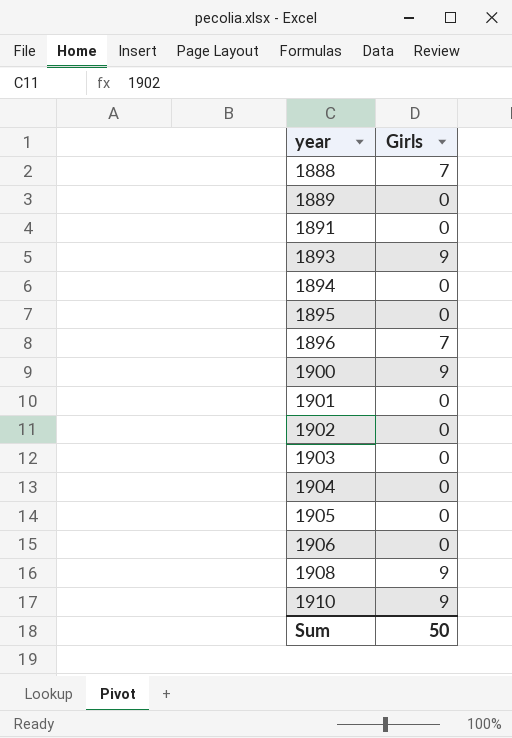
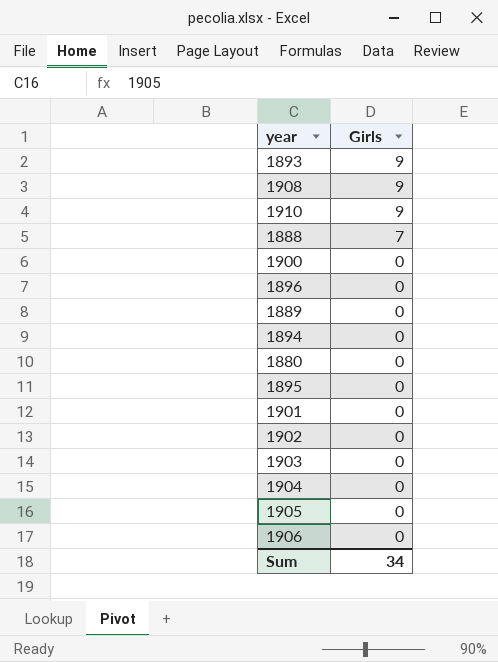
row order: year ascending -> Girls descending
row 1891: 0 -> none
1900 | Girls: 9 -> 0
1896 | Girls: 7 -> 0
row 1880: none -> 0
Sum | Girls: 50 -> 34

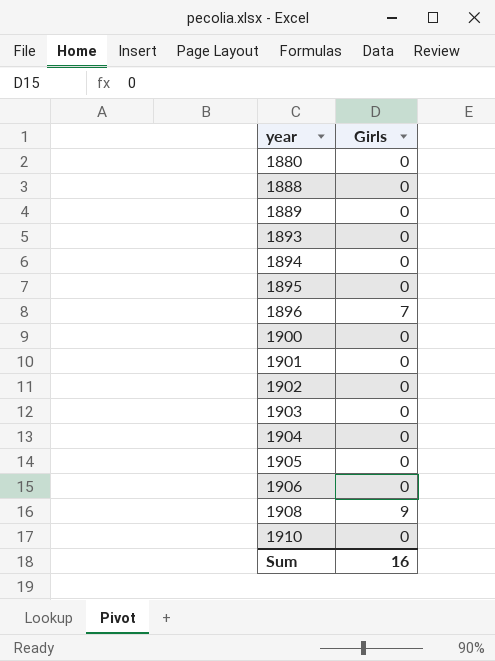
row order: Girls descending -> year ascending
1888 | Girls: 7 -> 0
1893 | Girls: 9 -> 0
1896 | Girls: 0 -> 7
1910 | Girls: 9 -> 0
Sum | Girls: 34 -> 16

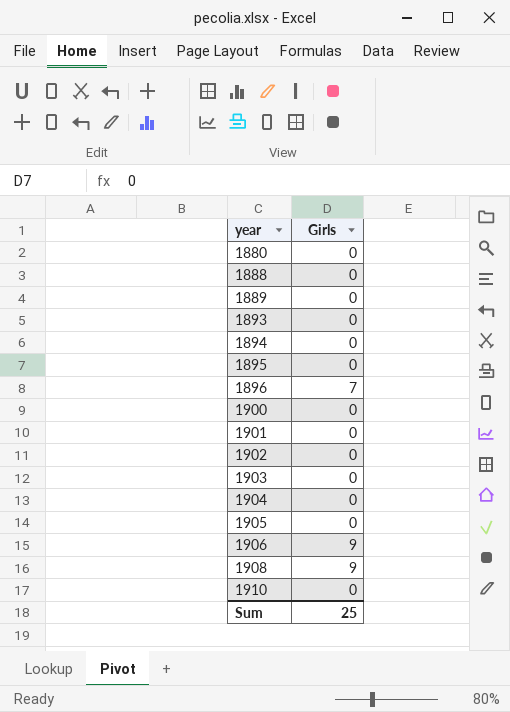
1906 | Girls: 0 -> 9
Sum | Girls: 16 -> 25

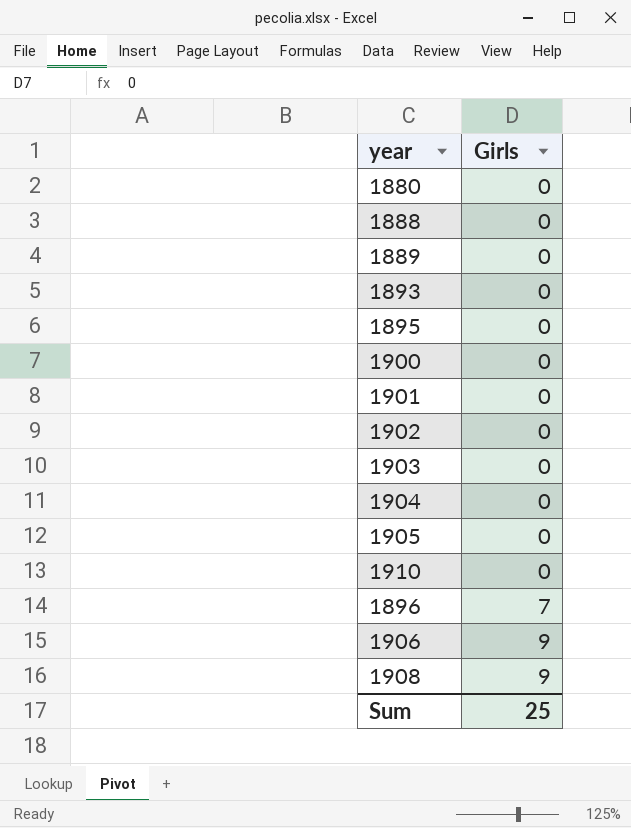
row order: year ascending -> Girls ascending
row 1894: 0 -> none

